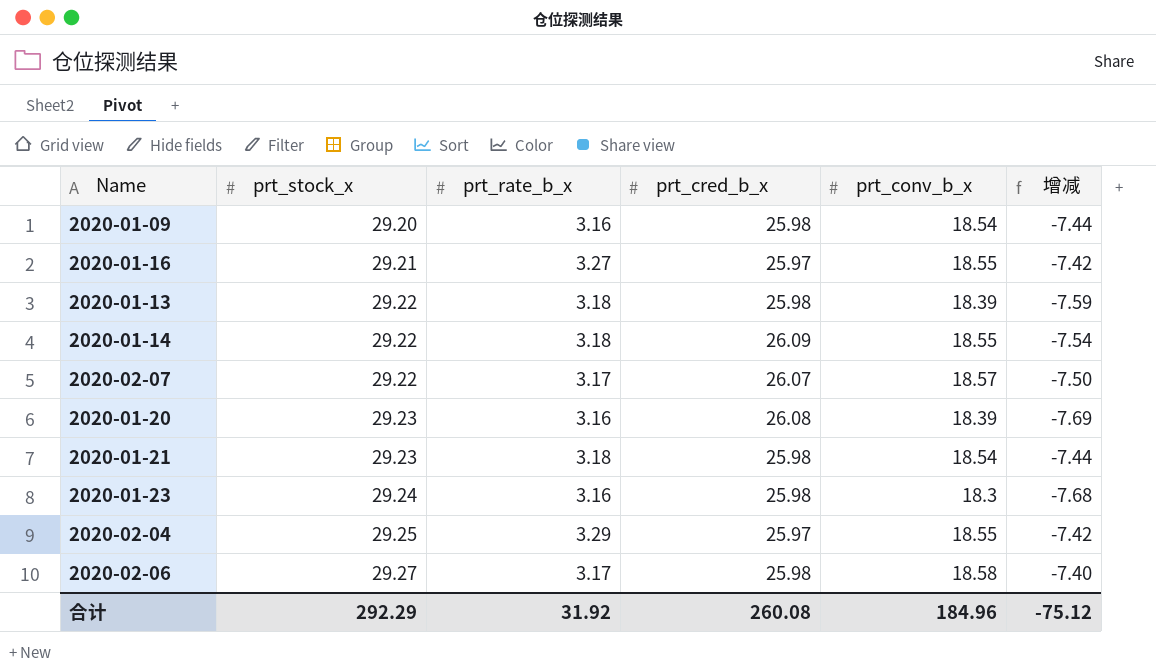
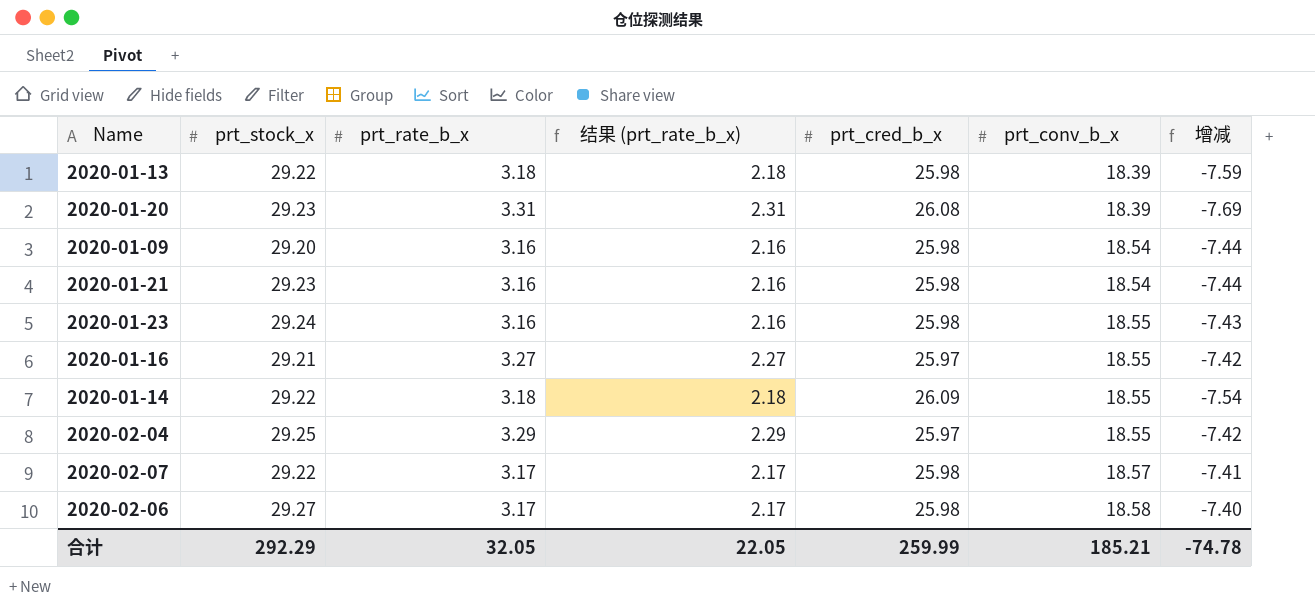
row order: prt_stock_x ascending -> prt_conv_b_x ascending
column 结果 (prt_rate_b_x) | formula: none -> [prt_rate_b_x] - 1
2020-01-20 | prt_rate_b_x: 3.16 -> 3.31
2020-01-21 | prt_rate_b_x: 3.18 -> 3.16
2020-01-23 | prt_conv_b_x: 18.3 -> 18.55
2020-01-23 | 增减: -7.68 -> -7.43
2020-02-07 | prt_cred_b_x: 26.07 -> 25.98
2020-02-07 | 增减: -7.50 -> -7.41
合计 | prt_rate_b_x: 31.92 -> 32.05
合计 | prt_cred_b_x: 260.08 -> 259.99
合计 | prt_conv_b_x: 184.96 -> 185.21
合计 | 增减: -75.12 -> -74.78

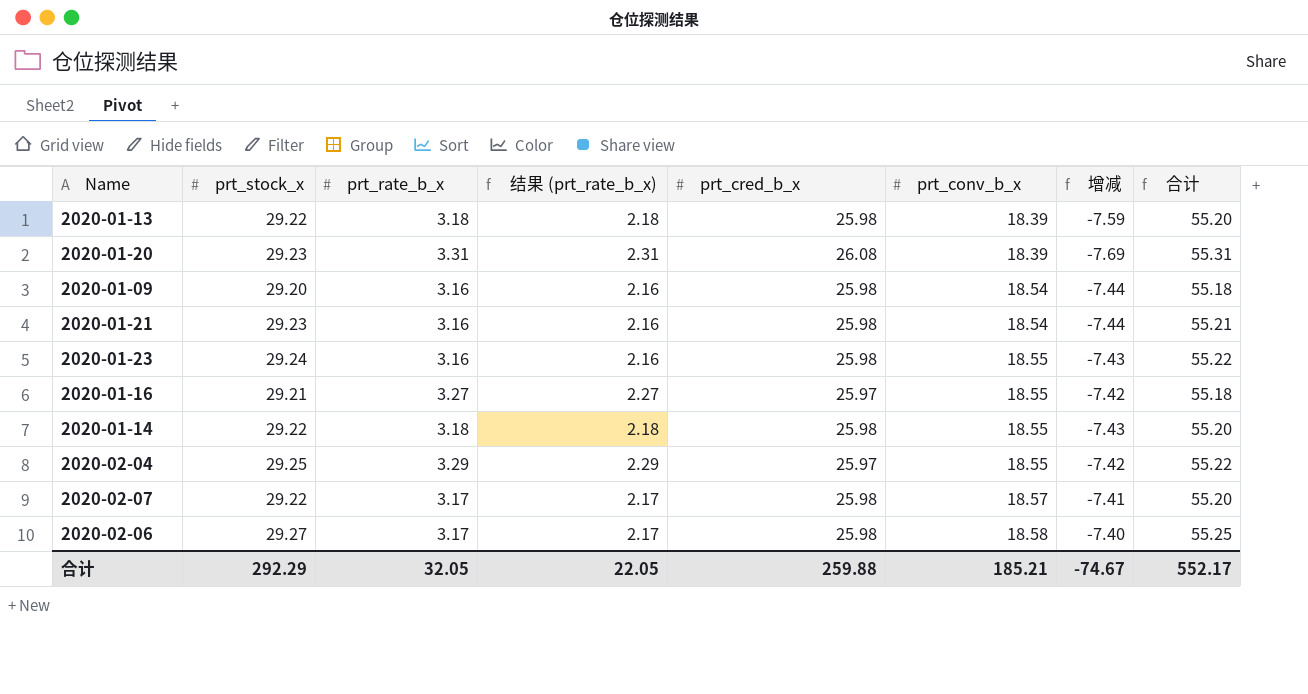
column 合计 | formula: none -> [prt_stock_x] + [prt_cred_b_x]
2020-01-14 | prt_cred_b_x: 26.09 -> 25.98
2020-01-14 | 增减: -7.54 -> -7.43
合计 | prt_cred_b_x: 259.99 -> 259.88
合计 | 增减: -74.78 -> -74.67

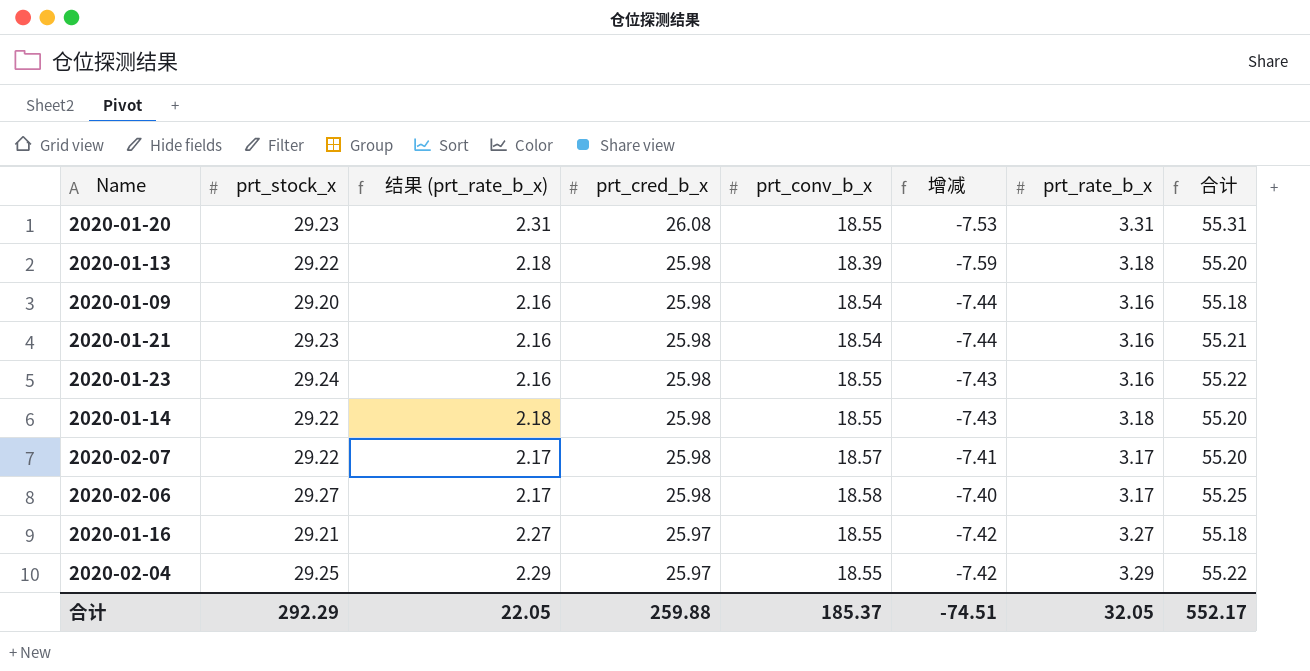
row order: prt_conv_b_x ascending -> prt_cred_b_x descending
column prt_rate_b_x | position: 3 -> 7
2020-01-20 | prt_conv_b_x: 18.39 -> 18.55
2020-01-20 | 增减: -7.69 -> -7.53
合计 | prt_conv_b_x: 185.21 -> 185.37
合计 | 增减: -74.67 -> -74.51

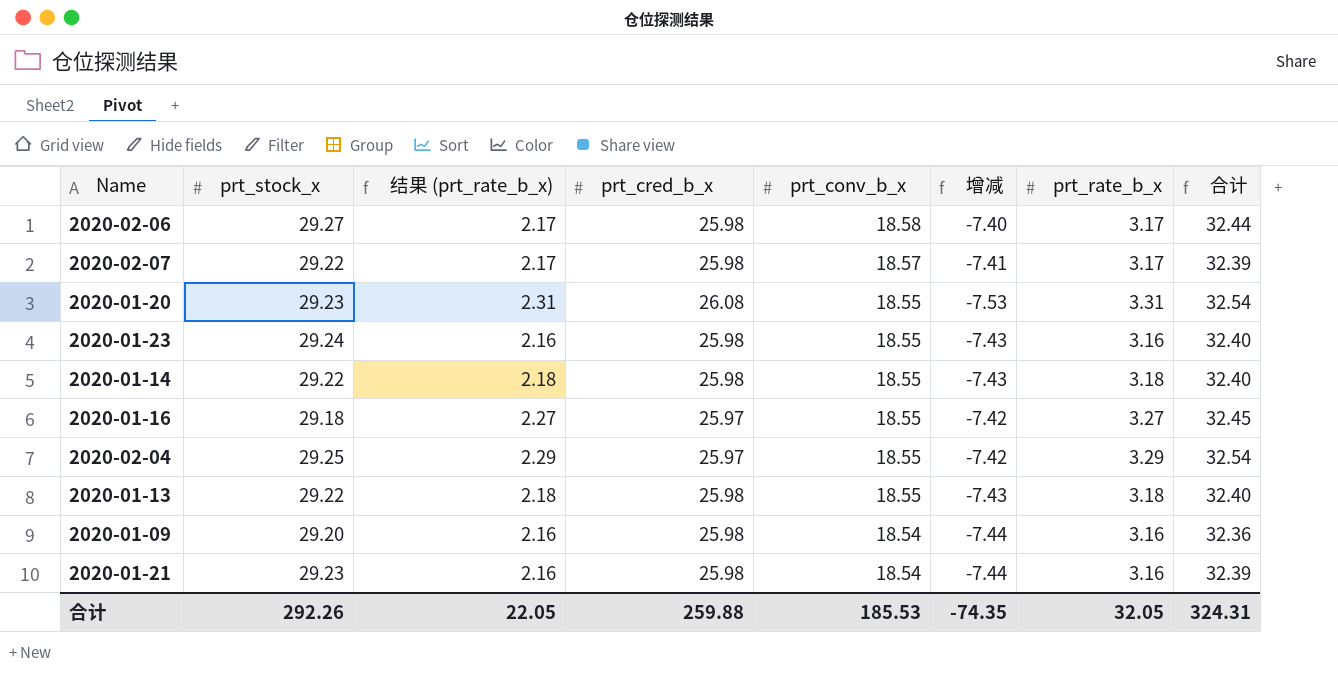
row order: prt_cred_b_x descending -> prt_conv_b_x descending
column 合计 | formula: [prt_stock_x] + [prt_cred_b_x] -> [prt_stock_x] + [prt_rate_b_x]
2020-01-16 | prt_stock_x: 29.21 -> 29.18
2020-01-13 | prt_conv_b_x: 18.39 -> 18.55
2020-01-13 | 增减: -7.59 -> -7.43
合计 | prt_stock_x: 292.29 -> 292.26
合计 | prt_conv_b_x: 185.37 -> 185.53
合计 | 增减: -74.51 -> -74.35
合计 | 合计: 552.17 -> 324.31

